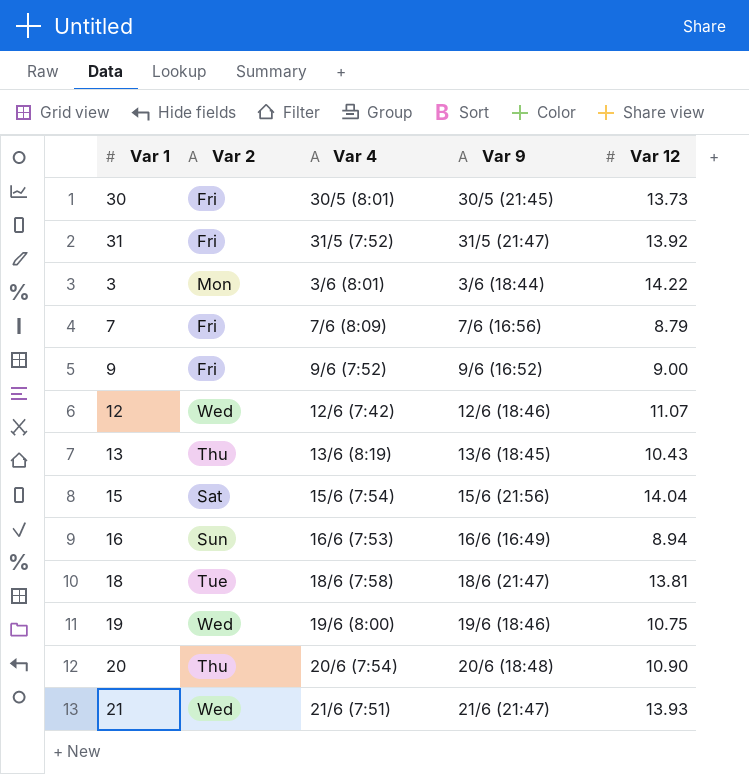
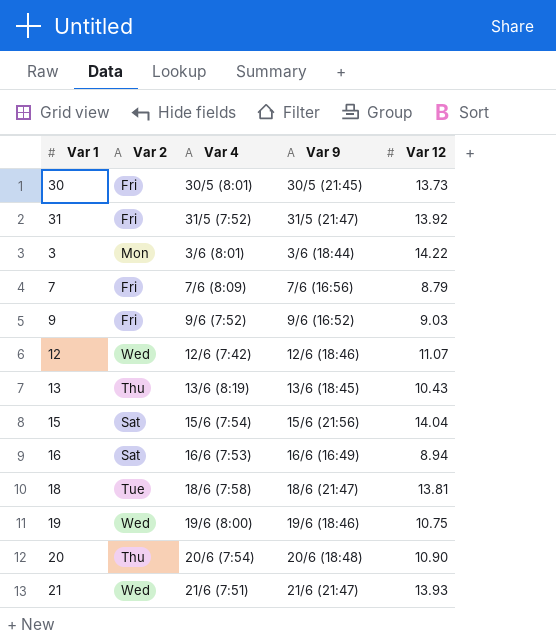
9 | Var 12: 9.00 -> 9.03
16 | Var 2: Sun -> Sat

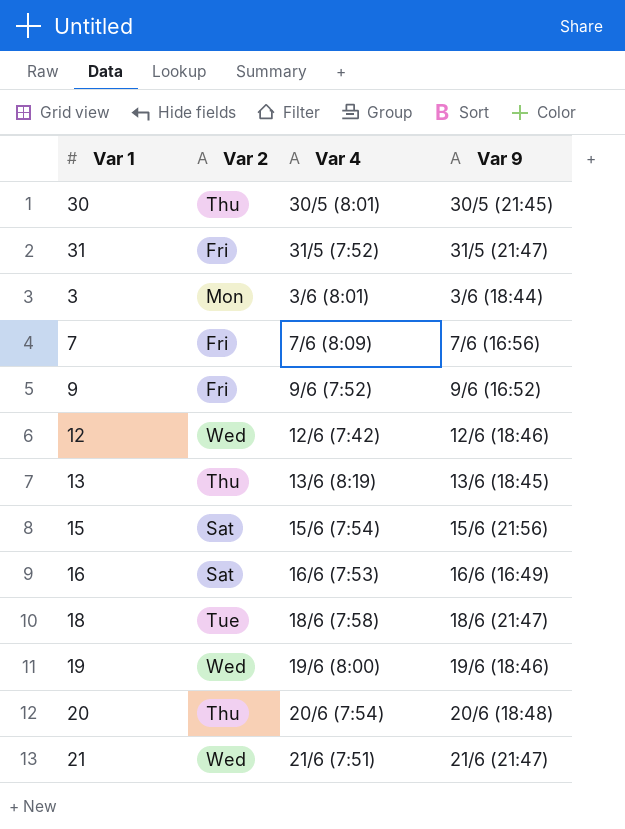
column Var 12 | position: 5 -> none
30 | Var 2: Fri -> Thu

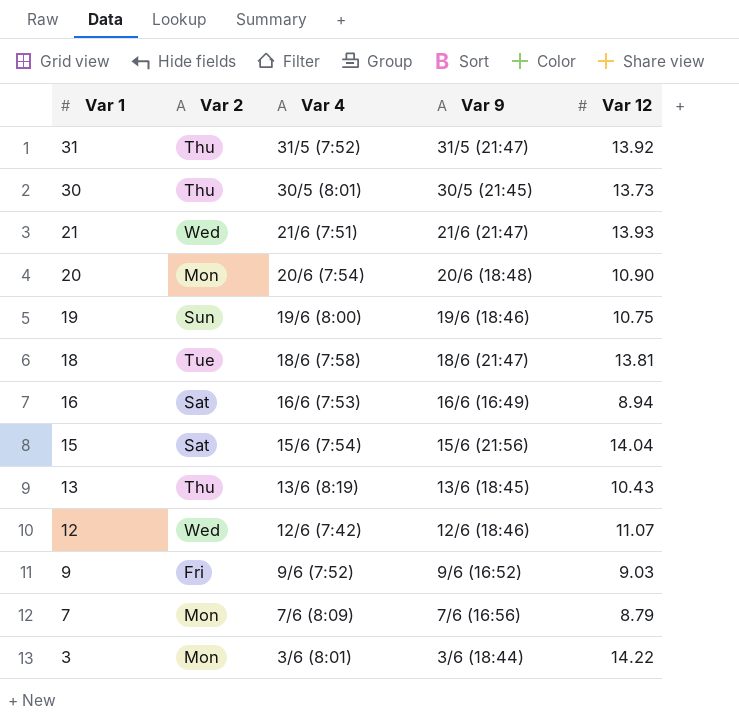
row order: none -> Var 1 descending
column Var 12 | position: none -> 5
31 | Var 2: Fri -> Thu
20 | Var 2: Thu -> Mon
19 | Var 2: Wed -> Sun
7 | Var 2: Fri -> Mon

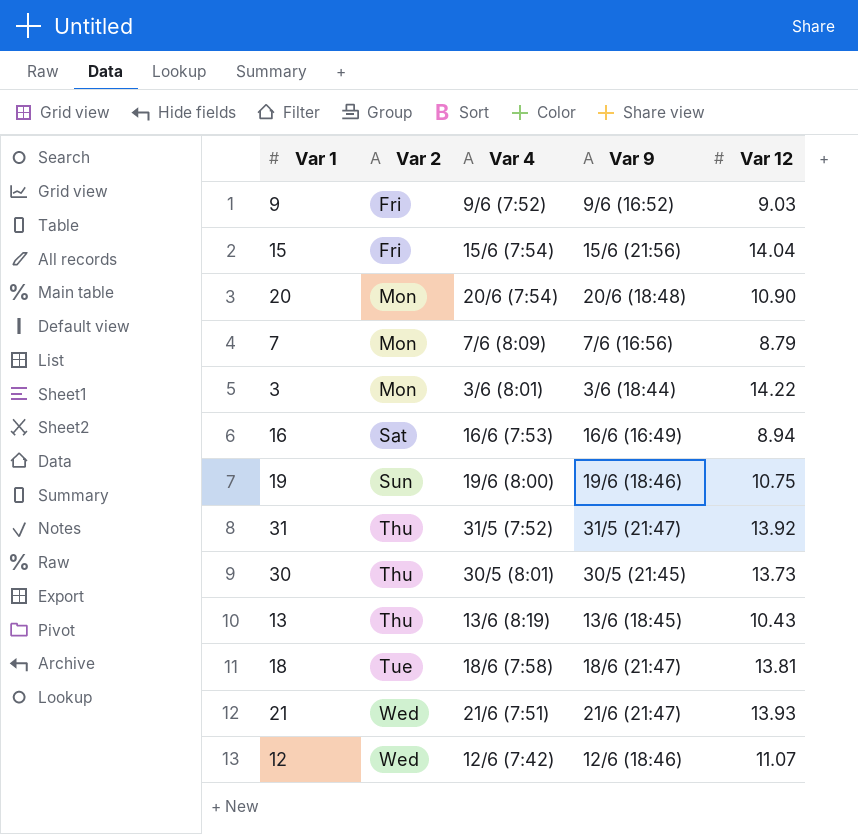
row order: Var 1 descending -> Var 2 ascending
15 | Var 2: Sat -> Fri

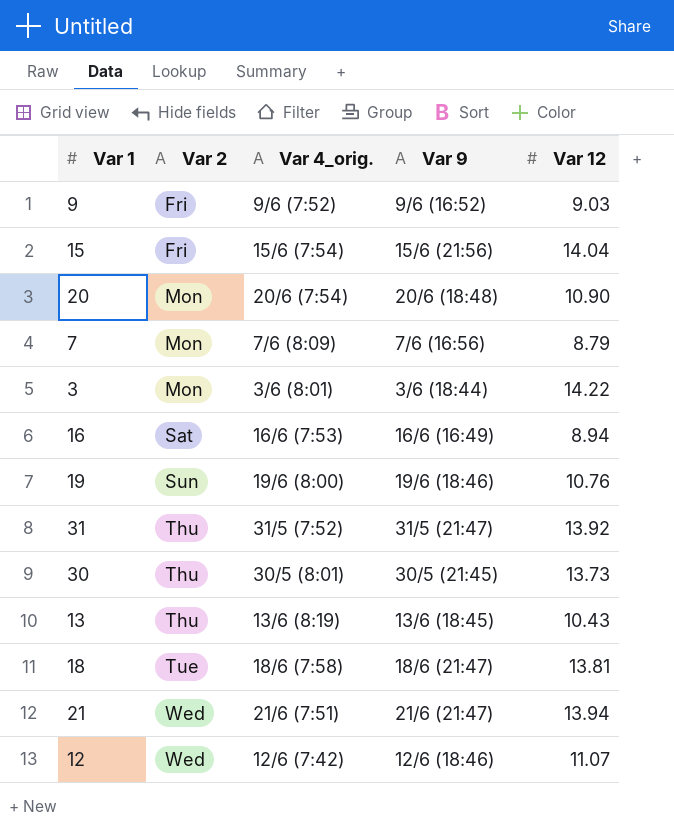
column name: Var 4 -> Var 4_orig.
19 | Var 12: 10.75 -> 10.76
21 | Var 12: 13.93 -> 13.94

